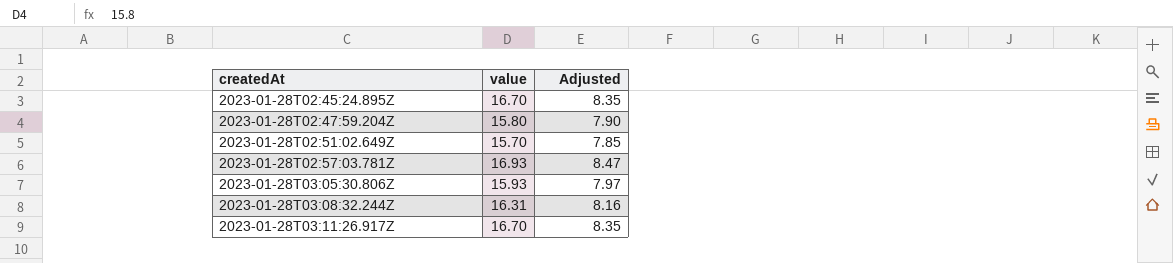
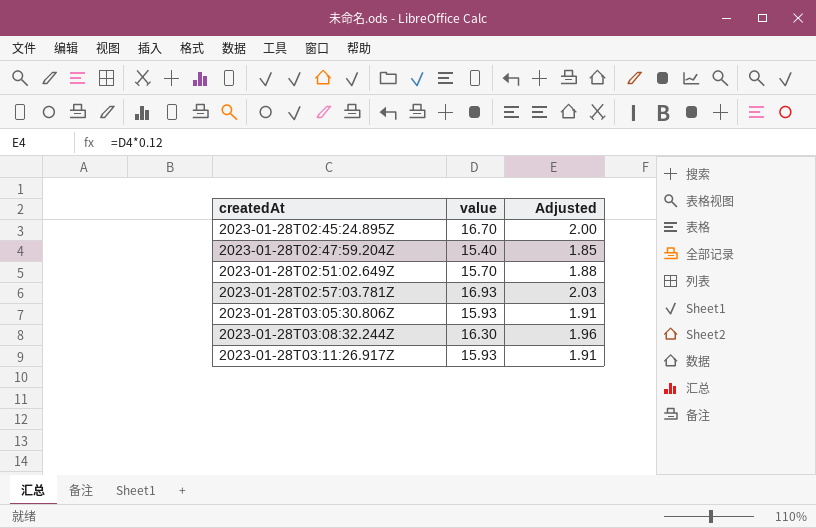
column Adjusted | formula: [value] * 0.5 -> [value] * 0.12
2023-01-28T02:47:59.204Z | value: 15.80 -> 15.40
2023-01-28T03:08:32.244Z | value: 16.31 -> 16.30
2023-01-28T03:11:26.917Z | value: 16.70 -> 15.93

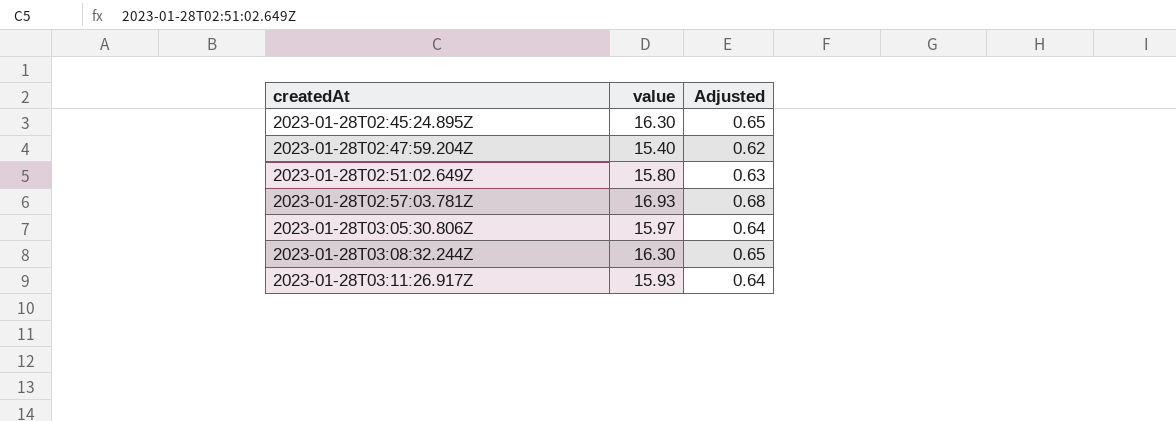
column Adjusted | formula: [value] * 0.12 -> [value] * 0.04
2023-01-28T02:45:24.895Z | value: 16.70 -> 16.30
2023-01-28T02:51:02.649Z | value: 15.70 -> 15.80
2023-01-28T03:05:30.806Z | value: 15.93 -> 15.97

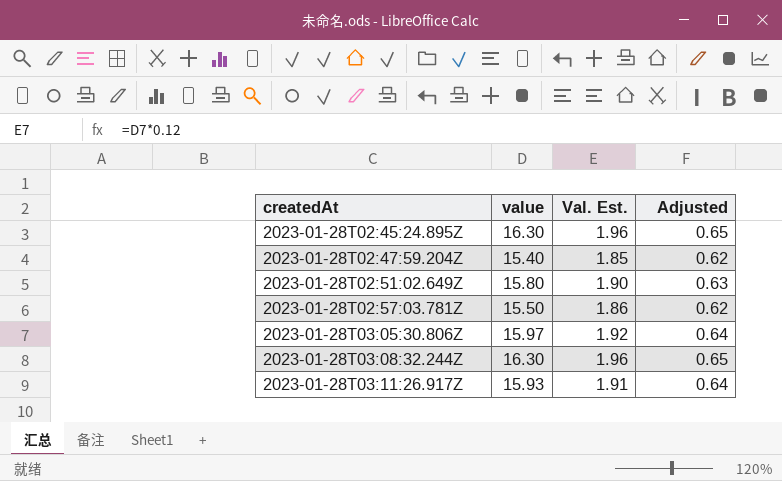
column Val. Est. | formula: none -> [value] * 0.12
2023-01-28T02:57:03.781Z | value: 16.93 -> 15.50
2023-01-28T02:57:03.781Z | Adjusted: 0.68 -> 0.62

